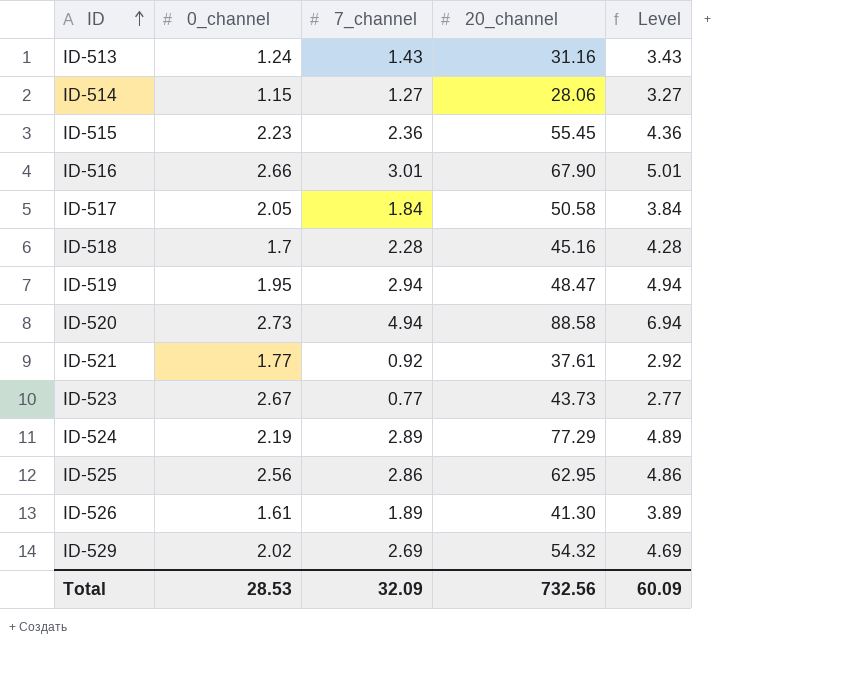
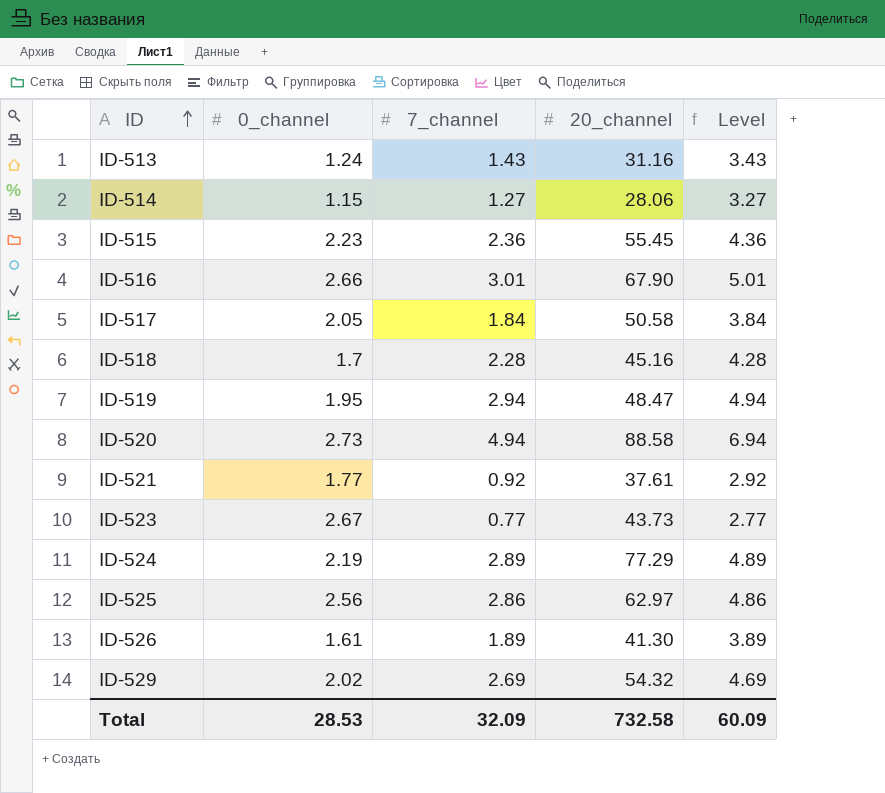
ID-525 | 20_channel: 62.95 -> 62.97
Total | 20_channel: 732.56 -> 732.58

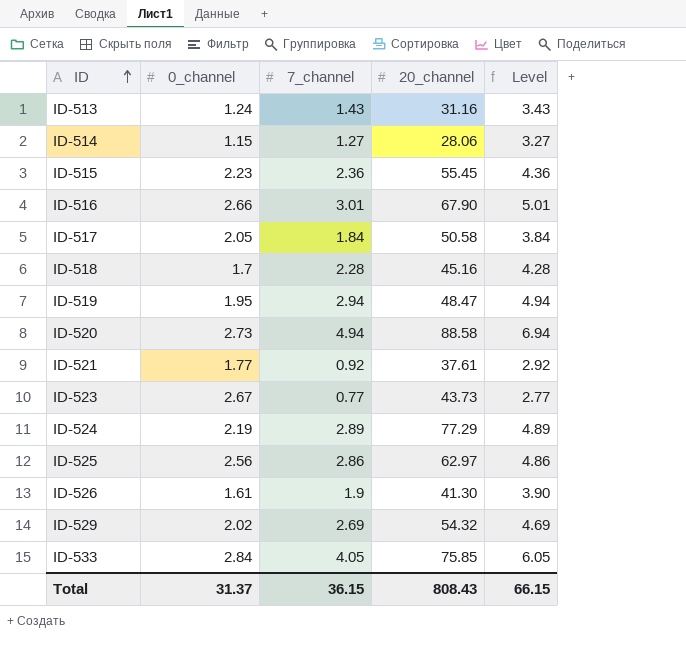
ID-526 | 7_channel: 1.89 -> 1.9
ID-526 | Level: 3.89 -> 3.90
row ID-533: none -> 2.84 | 4.05 | 75.85 | 6.05
Total | 0_channel: 28.53 -> 31.37
Total | 7_channel: 32.09 -> 36.15
Total | 20_channel: 732.58 -> 808.43
Total | Level: 60.09 -> 66.15

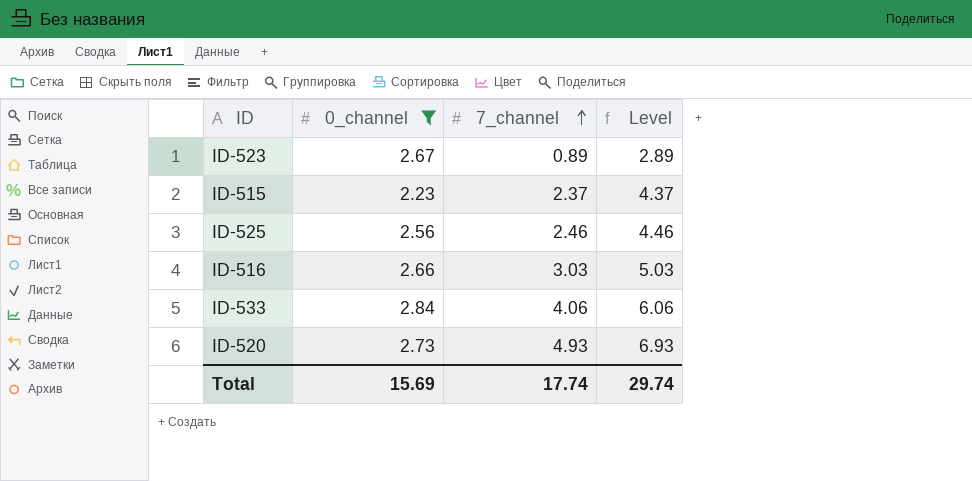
filter: none -> 0_channel >= 2.23
row order: ID ascending -> 7_channel ascending
column 20_channel | position: 4 -> none
ID-523 | 7_channel: 0.77 -> 0.89
ID-523 | Level: 2.77 -> 2.89
ID-515 | 7_channel: 2.36 -> 2.37
ID-515 | Level: 4.36 -> 4.37
ID-525 | 7_channel: 2.86 -> 2.46
ID-525 | Level: 4.86 -> 4.46
ID-516 | 7_channel: 3.01 -> 3.03
ID-516 | Level: 5.01 -> 5.03
ID-533 | 7_channel: 4.05 -> 4.06
ID-533 | Level: 6.05 -> 6.06
ID-520 | 7_channel: 4.94 -> 4.93
ID-520 | Level: 6.94 -> 6.93
Total | 0_channel: 31.37 -> 15.69
Total | 7_channel: 36.15 -> 17.74
Total | Level: 66.15 -> 29.74

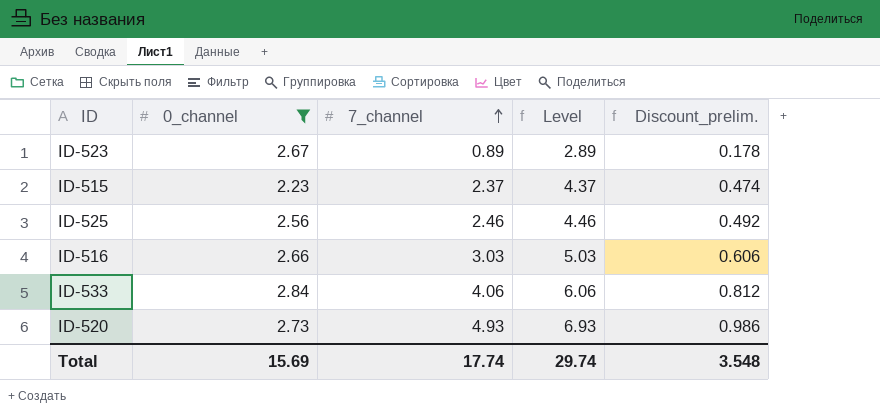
column Discount_prelim. | formula: none -> [7_channel] * 0.2

